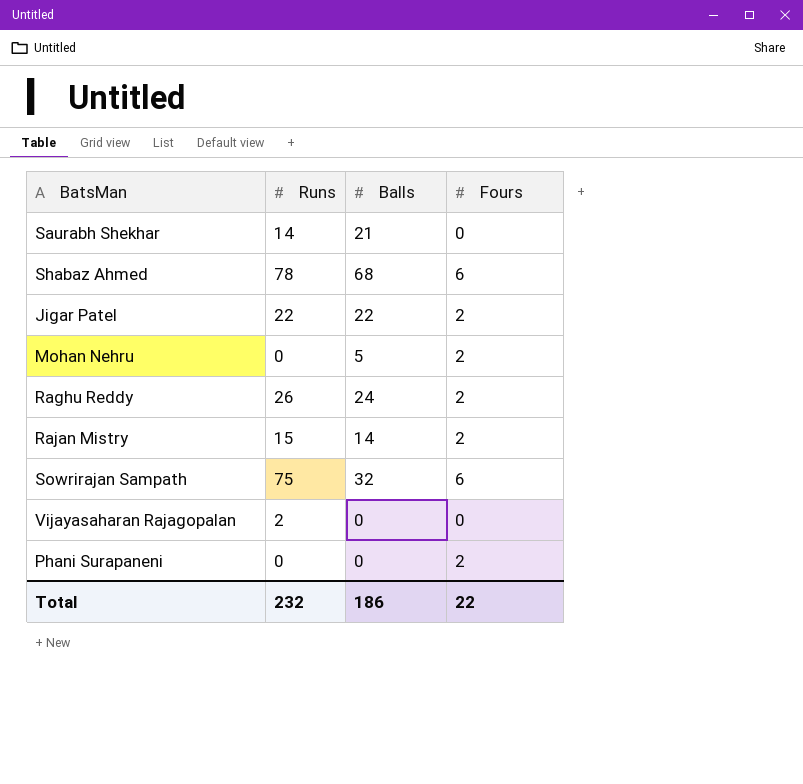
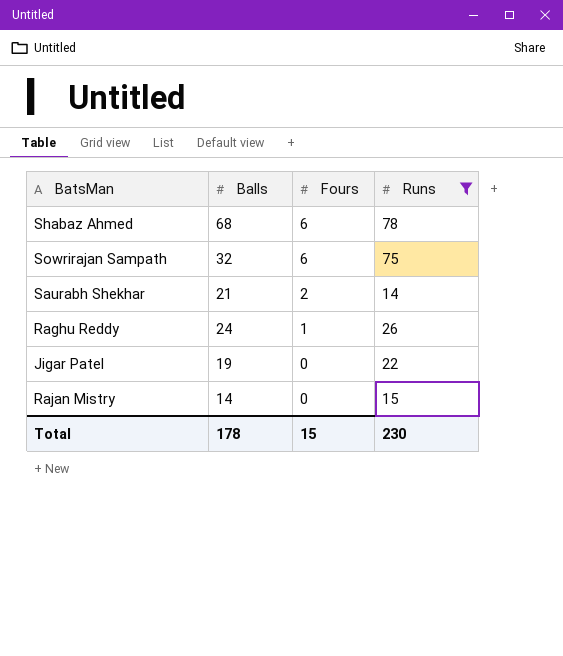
filter: none -> Runs >= 14
row order: none -> Fours descending
column Runs | position: 2 -> 4
Saurabh Shekhar | Fours: 0 -> 2
Raghu Reddy | Fours: 2 -> 1
Jigar Patel | Balls: 22 -> 19
Jigar Patel | Fours: 2 -> 0
Rajan Mistry | Fours: 2 -> 0
Total | Balls: 186 -> 178
Total | Fours: 22 -> 15
Total | Runs: 232 -> 230

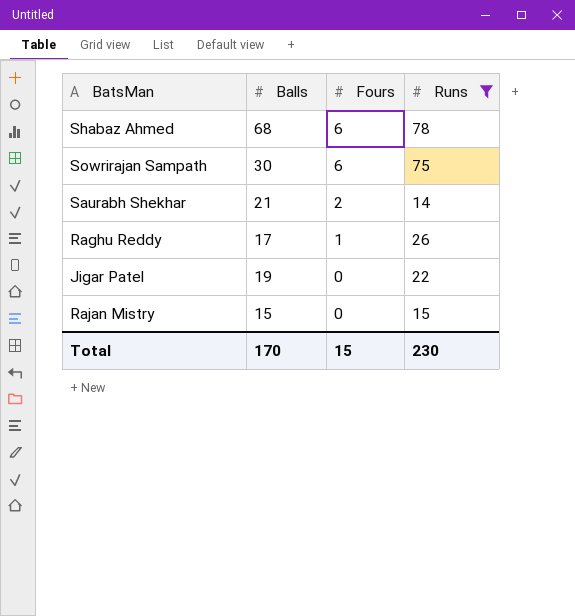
Sowrirajan Sampath | Balls: 32 -> 30
Raghu Reddy | Balls: 24 -> 17
Rajan Mistry | Balls: 14 -> 15
Total | Balls: 178 -> 170

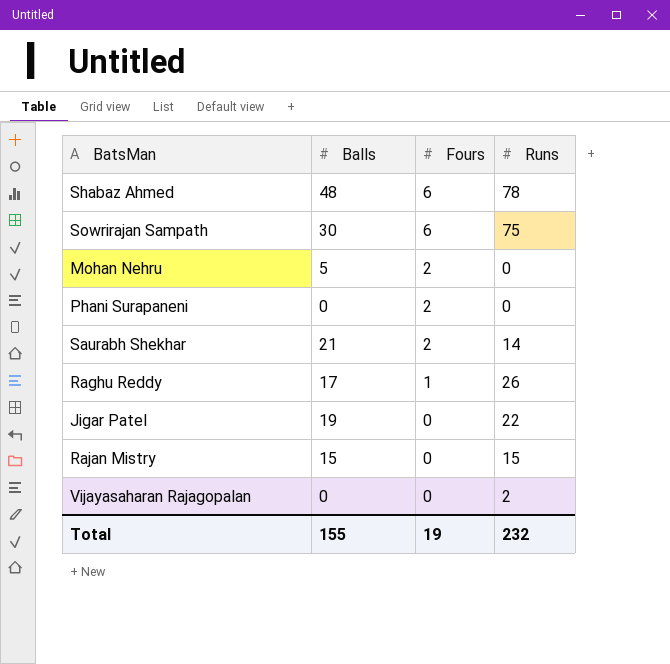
filter: Runs >= 14 -> none
Shabaz Ahmed | Balls: 68 -> 48
Total | Balls: 170 -> 155
Total | Fours: 15 -> 19
Total | Runs: 230 -> 232

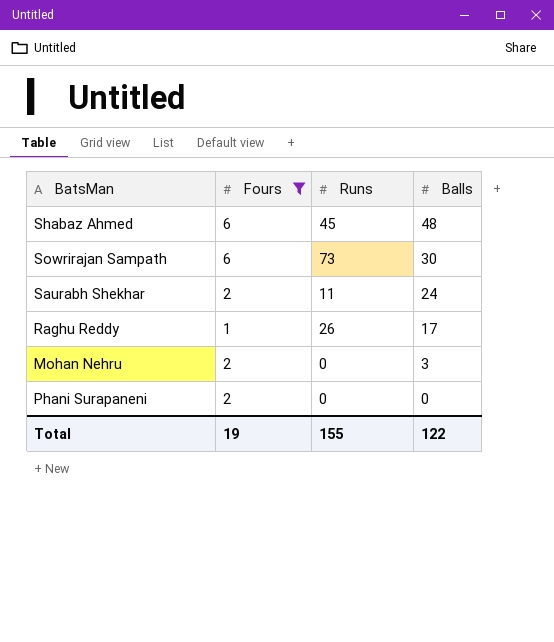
filter: none -> Fours != 0
row order: Fours descending -> Balls descending
column Balls | position: 2 -> 4
Shabaz Ahmed | Runs: 78 -> 45
Sowrirajan Sampath | Runs: 75 -> 73
Saurabh Shekhar | Runs: 14 -> 11
Saurabh Shekhar | Balls: 21 -> 24
Mohan Nehru | Balls: 5 -> 3
Total | Runs: 232 -> 155
Total | Balls: 155 -> 122

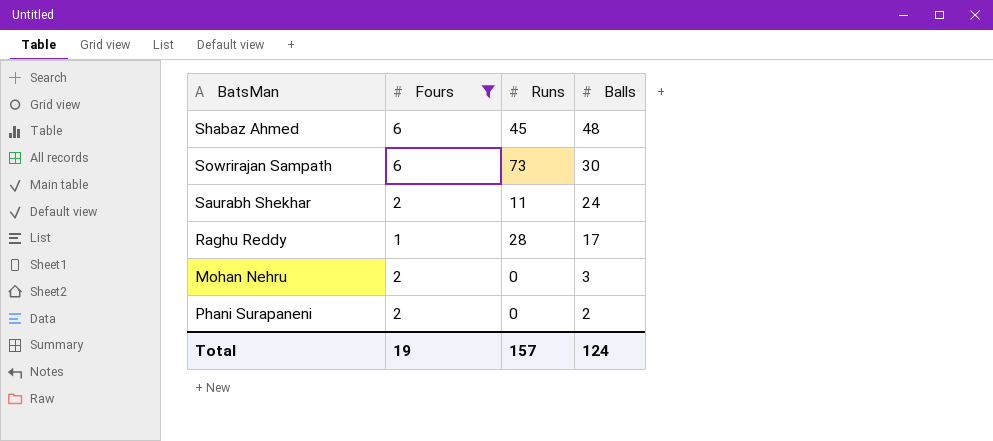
Raghu Reddy | Runs: 26 -> 28
Phani Surapaneni | Balls: 0 -> 2
Total | Runs: 155 -> 157
Total | Balls: 122 -> 124

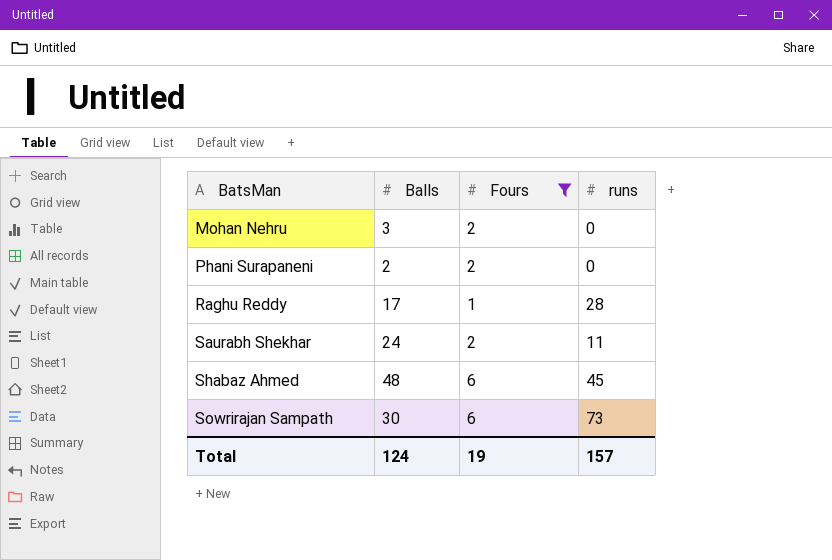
row order: Balls descending -> BatsMan ascending
column Balls | position: 4 -> 2
column name: Runs -> runs

